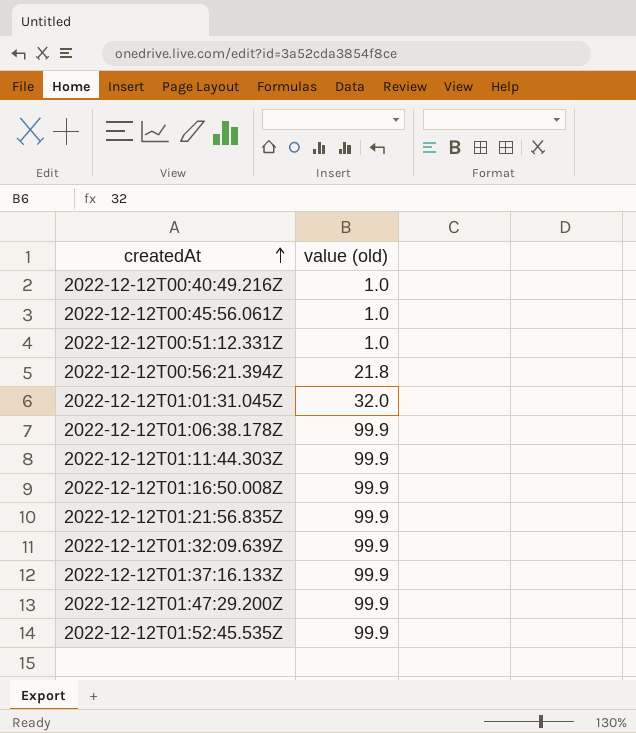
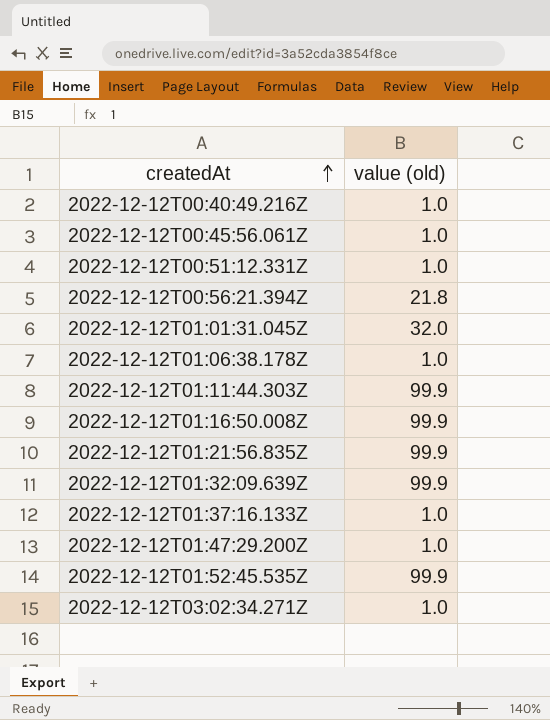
2022-12-12T01:06:38.178Z | value (old): 99.9 -> 1.0
2022-12-12T01:37:16.133Z | value (old): 99.9 -> 1.0
2022-12-12T01:47:29.200Z | value (old): 99.9 -> 1.0
row 2022-12-12T03:02:34.271Z: none -> 1.0

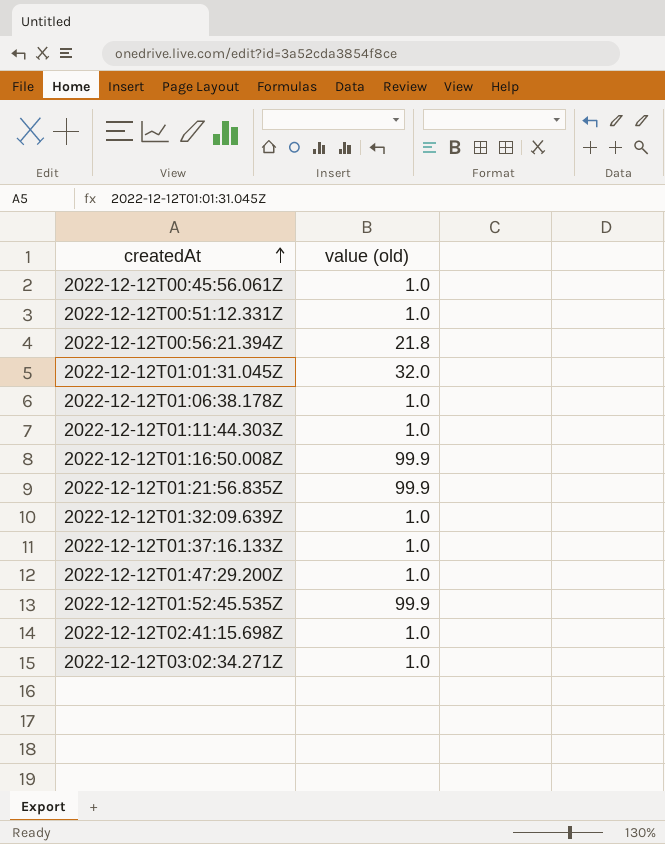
row 2022-12-12T00:40:49.216Z: 1.0 -> none
2022-12-12T01:11:44.303Z | value (old): 99.9 -> 1.0
2022-12-12T01:32:09.639Z | value (old): 99.9 -> 1.0
row 2022-12-12T02:41:15.698Z: none -> 1.0

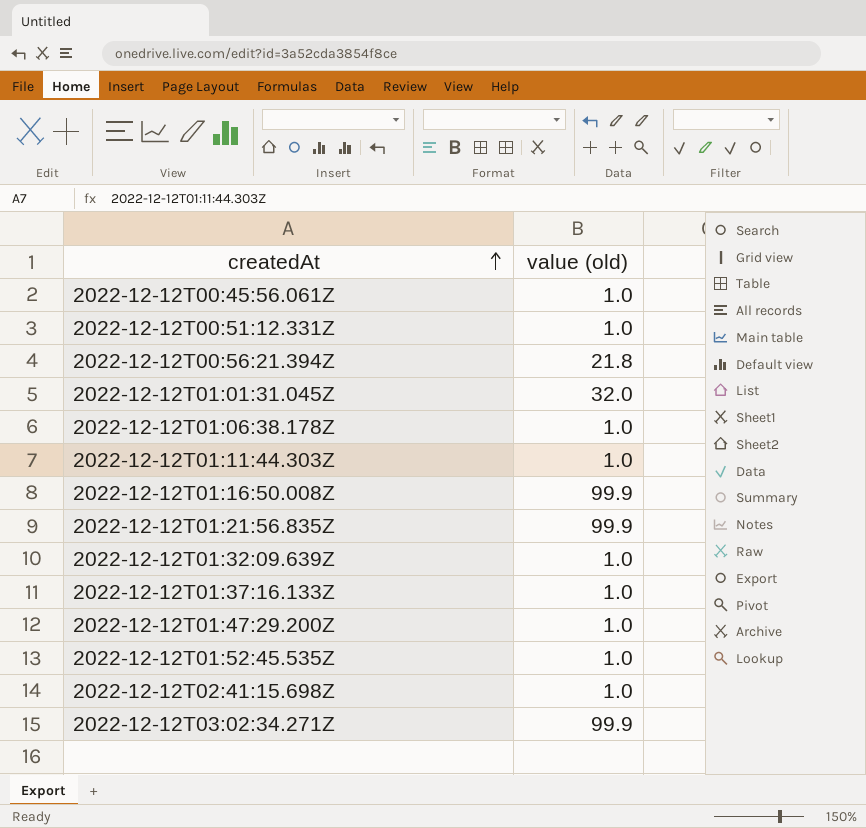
2022-12-12T01:52:45.535Z | value (old): 99.9 -> 1.0
2022-12-12T03:02:34.271Z | value (old): 1.0 -> 99.9

